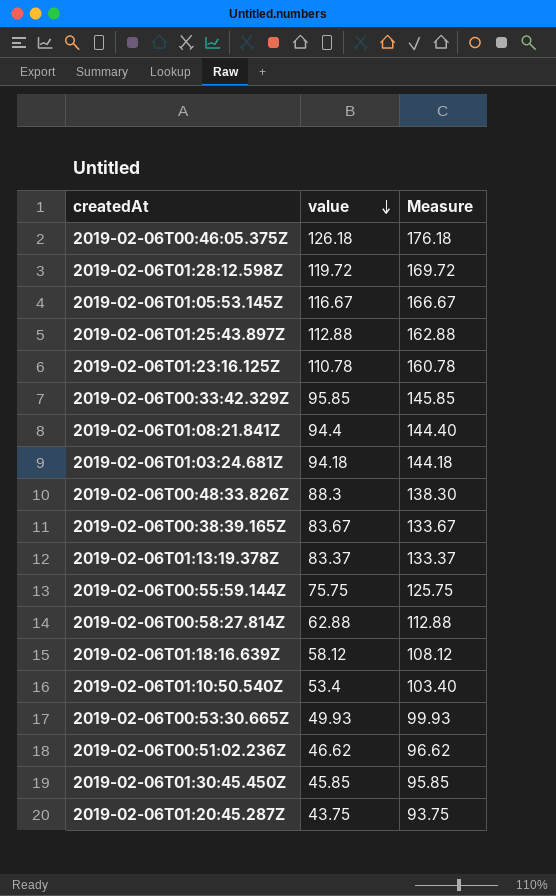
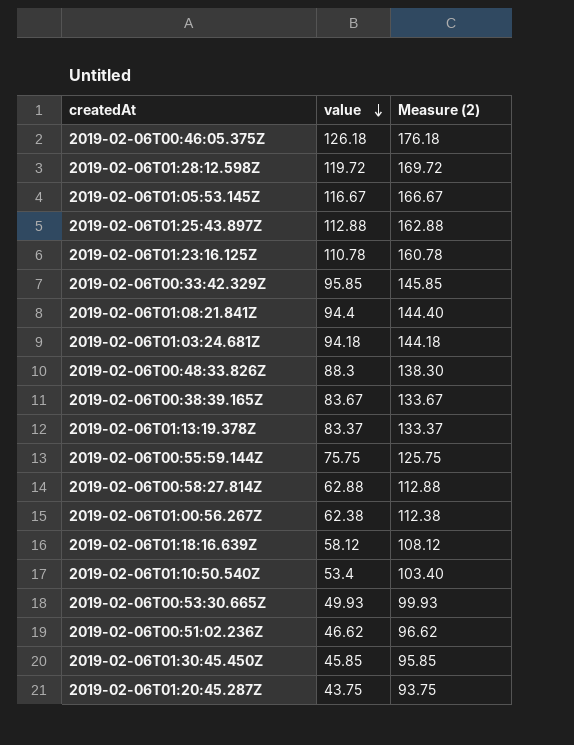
column name: Measure -> Measure (2)
row 2019-02-06T01:00:56.267Z: none -> 62.38 | 112.38

